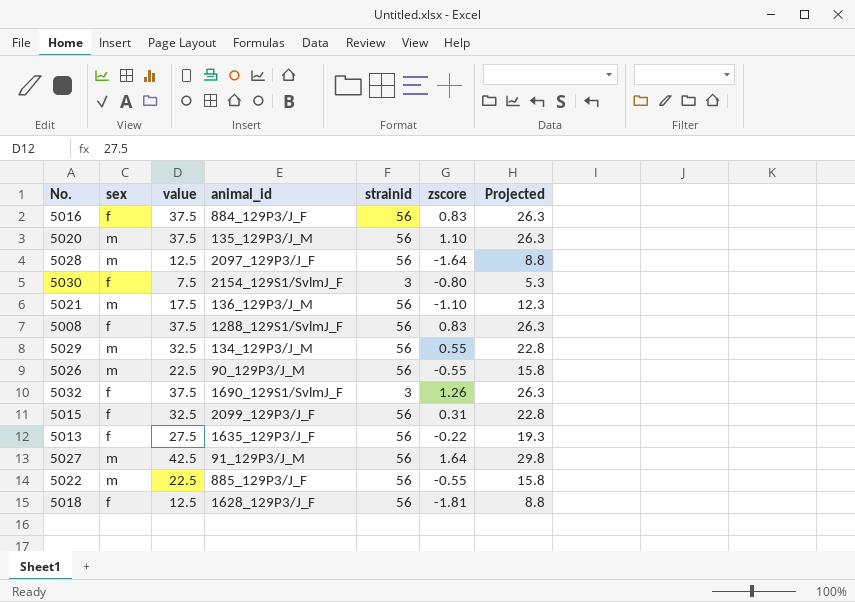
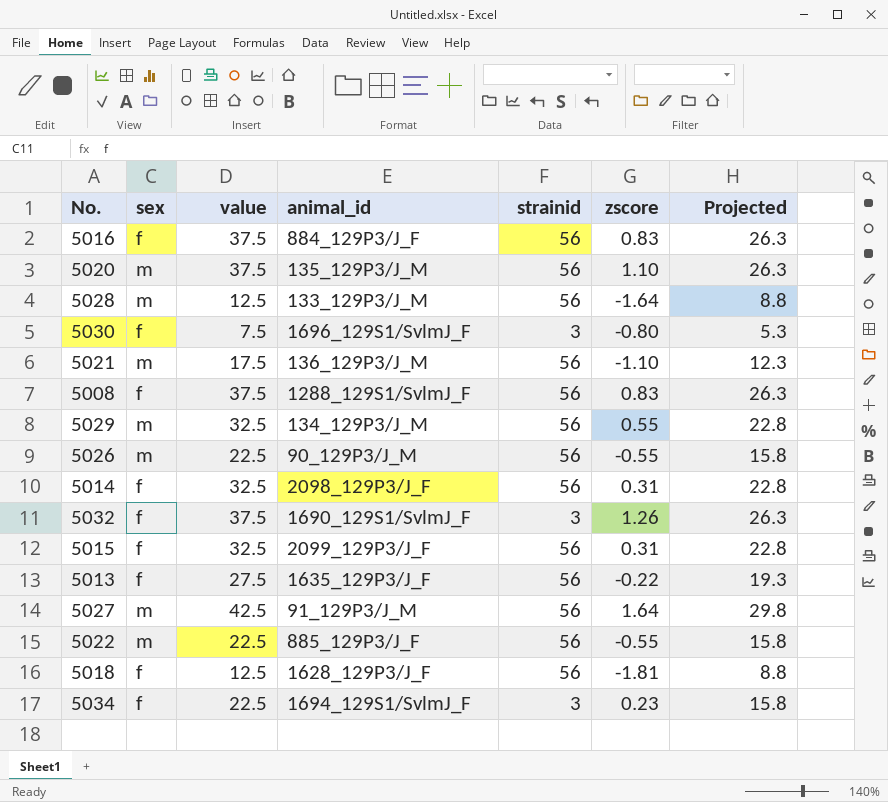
5028 | animal_id: 2097_129P3/J_F -> 133_129P3/J_M
5030 | animal_id: 2154_129S1/SvlmJ_F -> 1696_129S1/SvlmJ_F
row 5014: none -> f | 32.5 | 2098_129P3/J_F | 56 | 0.31 | 22.8
row 5034: none -> f | 22.5 | 1694_129S1/SvlmJ_F | 3 | 0.23 | 15.8

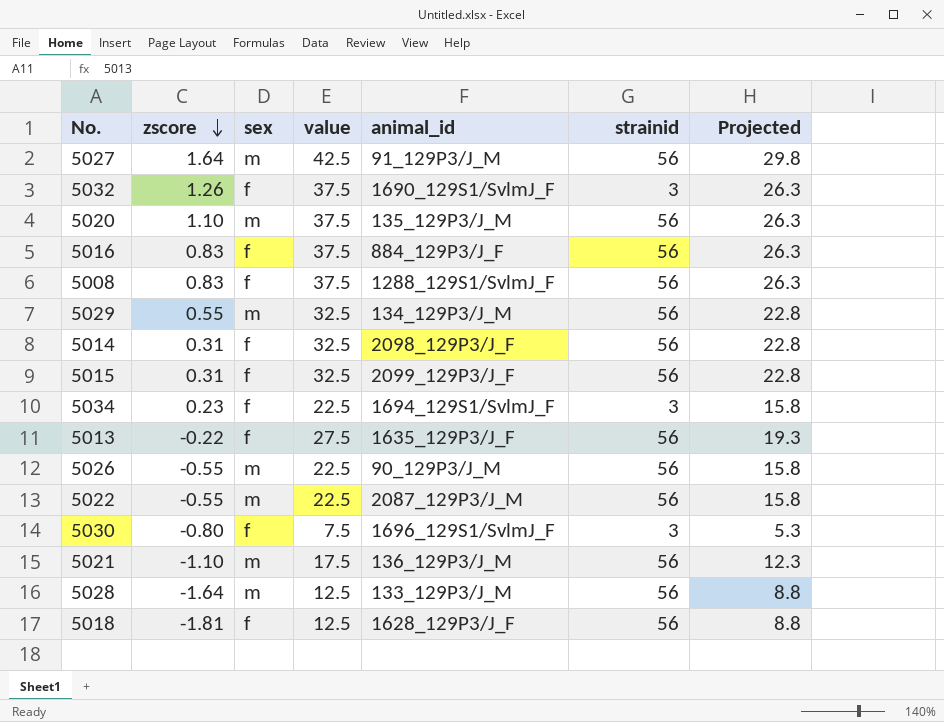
row order: none -> zscore descending
column zscore | position: 6 -> 2
5022 | animal_id: 885_129P3/J_F -> 2087_129P3/J_M

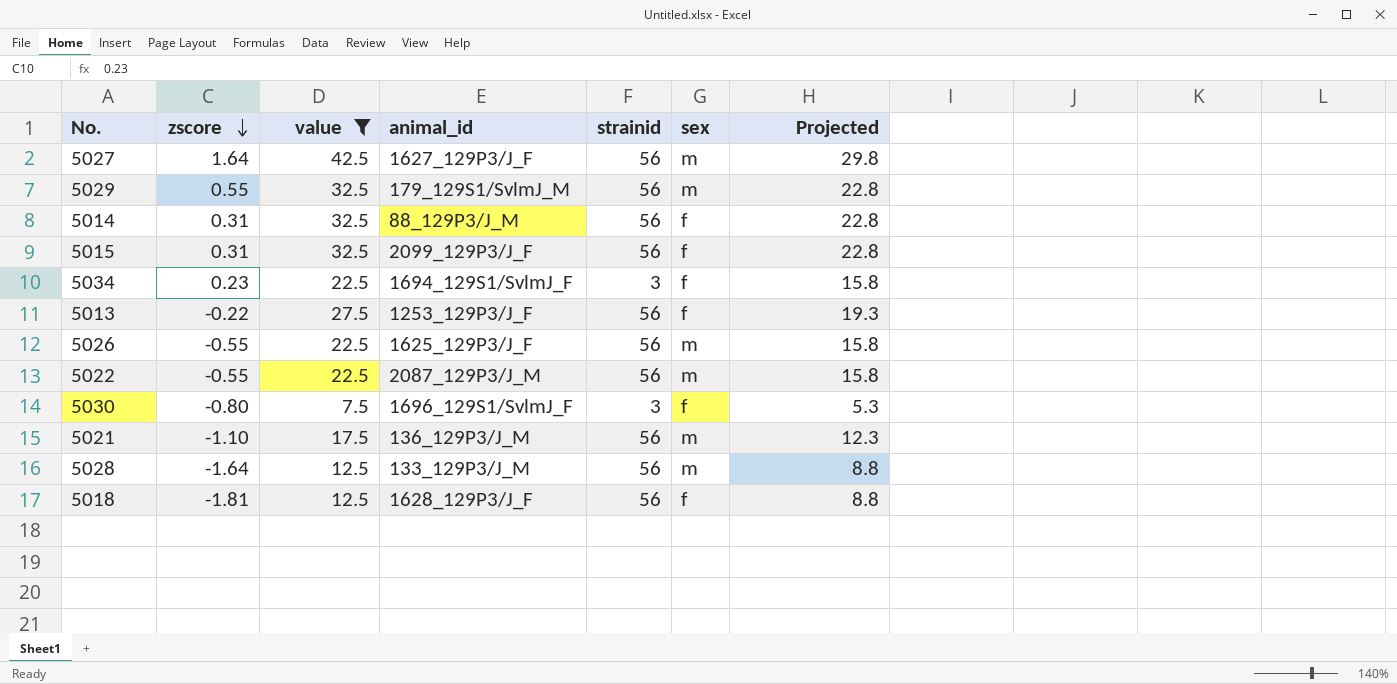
filter: none -> value != 37.5
column sex | position: 3 -> 6
5027 | animal_id: 91_129P3/J_M -> 1627_129P3/J_F
5029 | animal_id: 134_129P3/J_M -> 179_129S1/SvlmJ_M
5014 | animal_id: 2098_129P3/J_F -> 88_129P3/J_M
5013 | animal_id: 1635_129P3/J_F -> 1253_129P3/J_F
5026 | animal_id: 90_129P3/J_M -> 1625_129P3/J_F

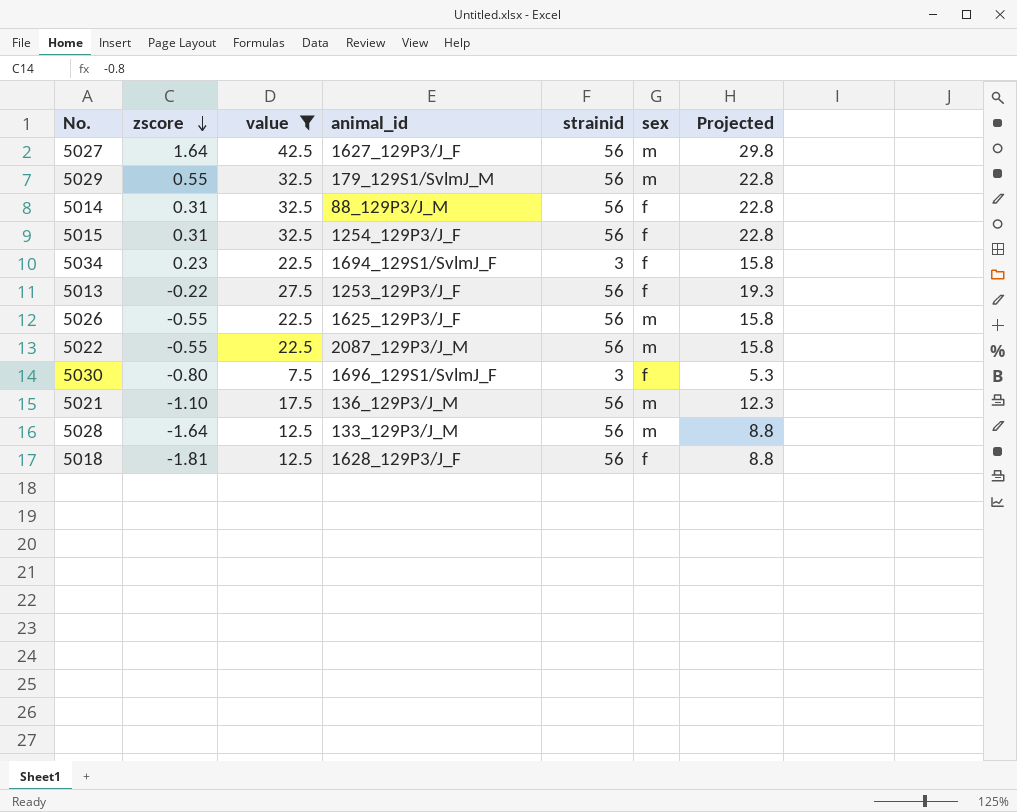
5015 | animal_id: 2099_129P3/J_F -> 1254_129P3/J_F

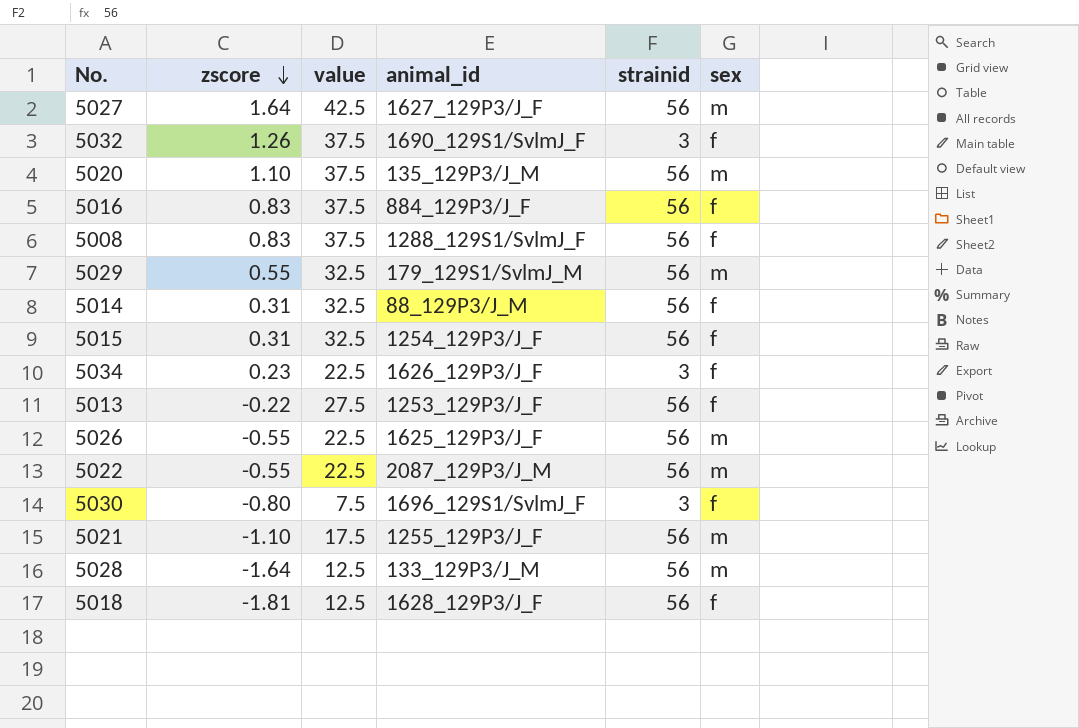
filter: value != 37.5 -> none
column Projected | formula: [value] * 0.7 -> none
5034 | animal_id: 1694_129S1/SvlmJ_F -> 1626_129P3/J_F
5021 | animal_id: 136_129P3/J_M -> 1255_129P3/J_F

